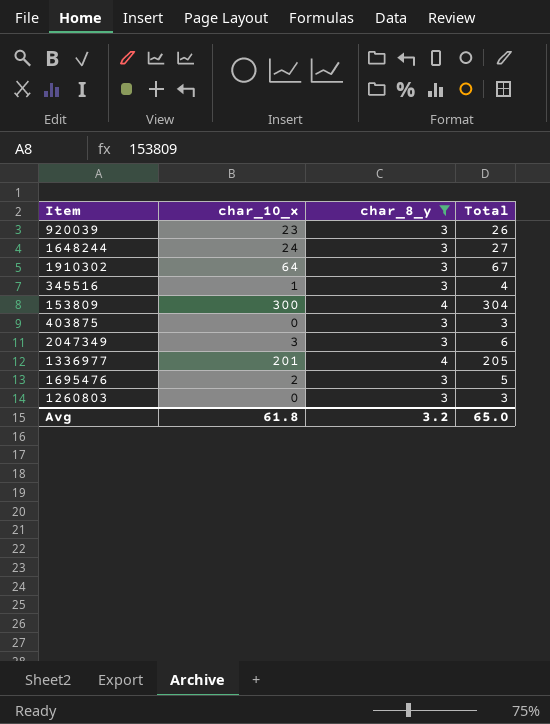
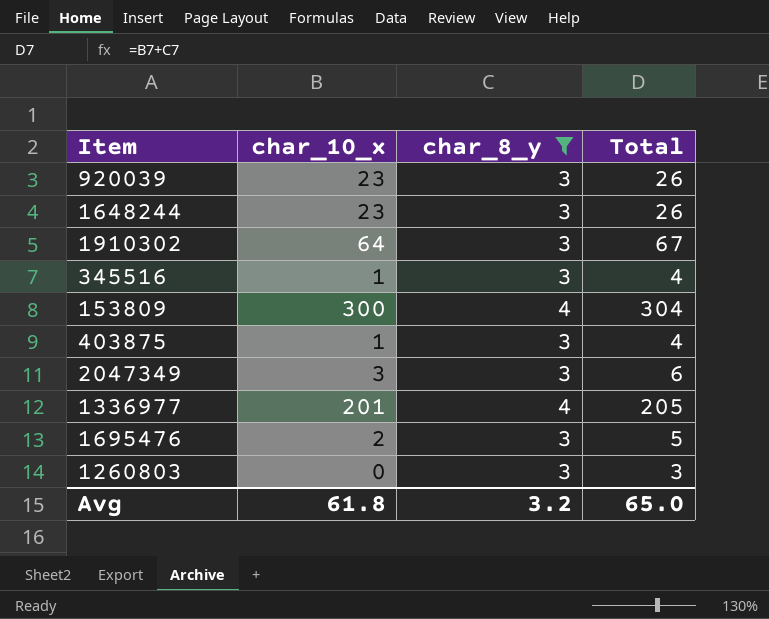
1648244 | char_10_x: 24 -> 23
1648244 | Total: 27 -> 26
403875 | char_10_x: 0 -> 1
403875 | Total: 3 -> 4

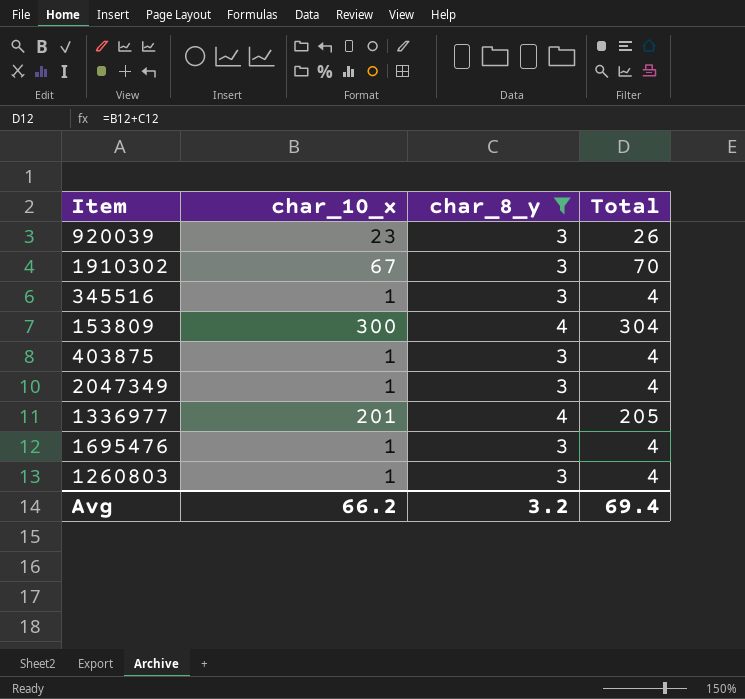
row 1648244: 23 | 3 | 26 -> none
1910302 | char_10_x: 64 -> 67
1910302 | Total: 67 -> 70
2047349 | char_10_x: 3 -> 1
2047349 | Total: 6 -> 4
1695476 | char_10_x: 2 -> 1
1695476 | Total: 5 -> 4
1260803 | char_10_x: 0 -> 1
1260803 | Total: 3 -> 4
Avg | char_10_x: 61.8 -> 66.2
Avg | Total: 65.0 -> 69.4

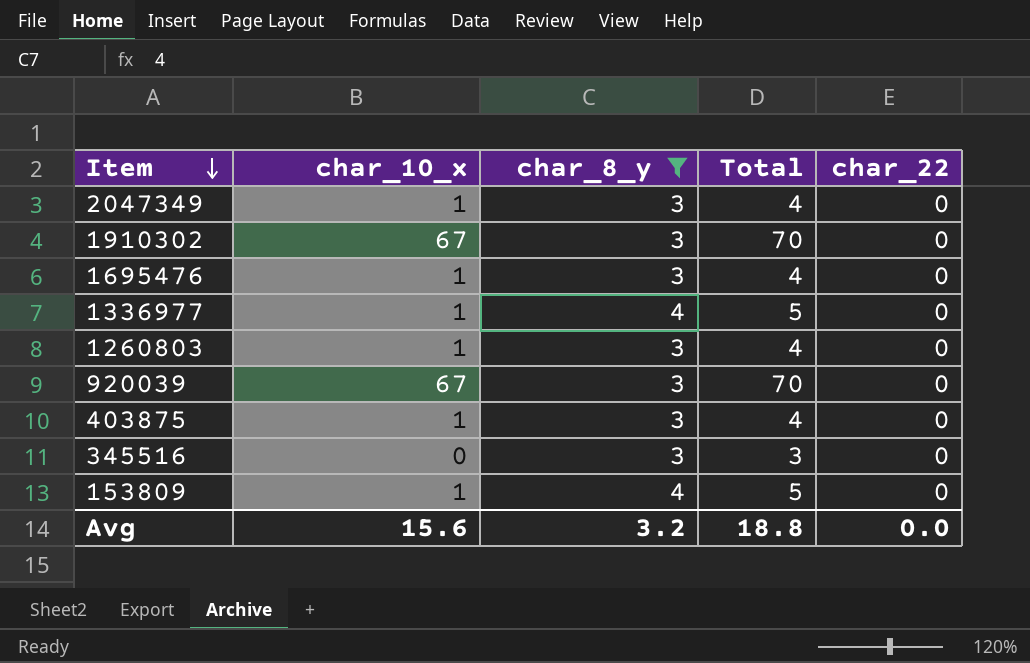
row order: none -> Item descending
column char_22 | position: none -> 5
1336977 | char_10_x: 201 -> 1
1336977 | Total: 205 -> 5
920039 | char_10_x: 23 -> 67
920039 | Total: 26 -> 70
345516 | char_10_x: 1 -> 0
345516 | Total: 4 -> 3
153809 | char_10_x: 300 -> 1
153809 | Total: 304 -> 5
Avg | char_10_x: 66.2 -> 15.6
Avg | Total: 69.4 -> 18.8

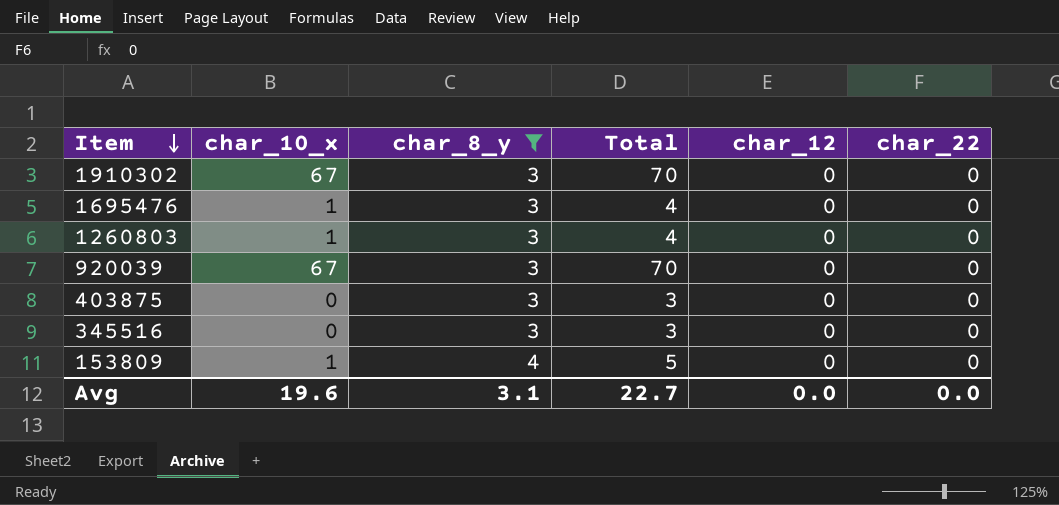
column char_12 | position: none -> 5
row 2047349: 1 | 3 | 4 | 0 -> none
row 1336977: 1 | 4 | 5 | 0 -> none
403875 | char_10_x: 1 -> 0
403875 | Total: 4 -> 3
Avg | char_10_x: 15.6 -> 19.6
Avg | char_8_y: 3.2 -> 3.1
Avg | Total: 18.8 -> 22.7

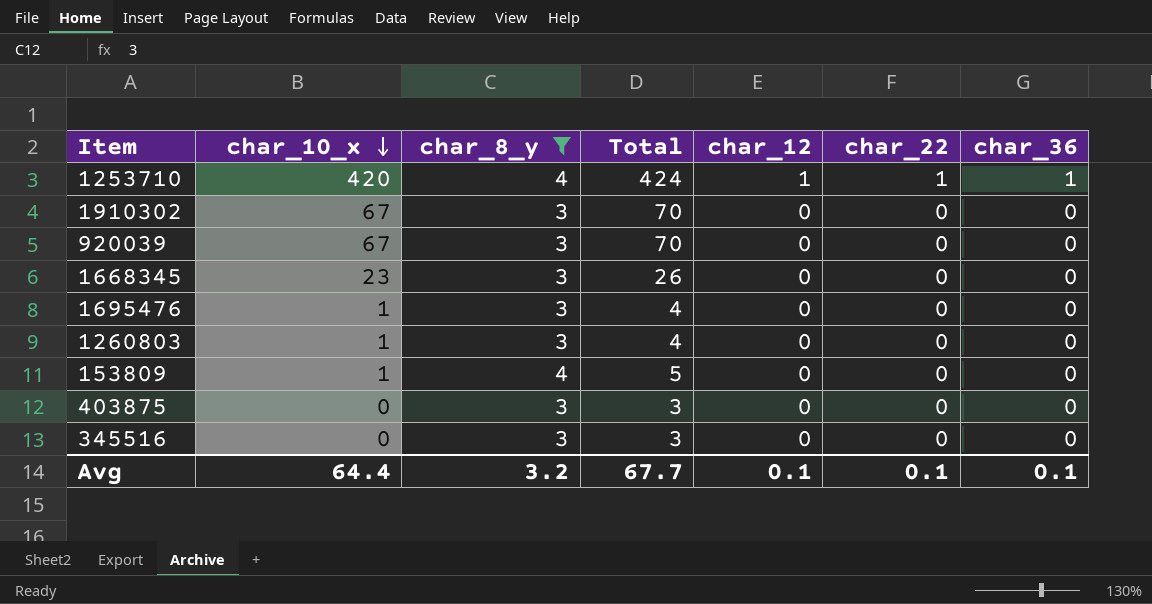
row order: Item descending -> char_10_x descending
column char_36 | position: none -> 7
row 1253710: none -> 420 | 4 | 424 | 1 | 1 | 1
row 1668345: none -> 23 | 3 | 26 | 0 | 0 | 0
Avg | char_10_x: 19.6 -> 64.4
Avg | char_8_y: 3.1 -> 3.2
Avg | Total: 22.7 -> 67.7
Avg | char_12: 0.0 -> 0.1
Avg | char_22: 0.0 -> 0.1

